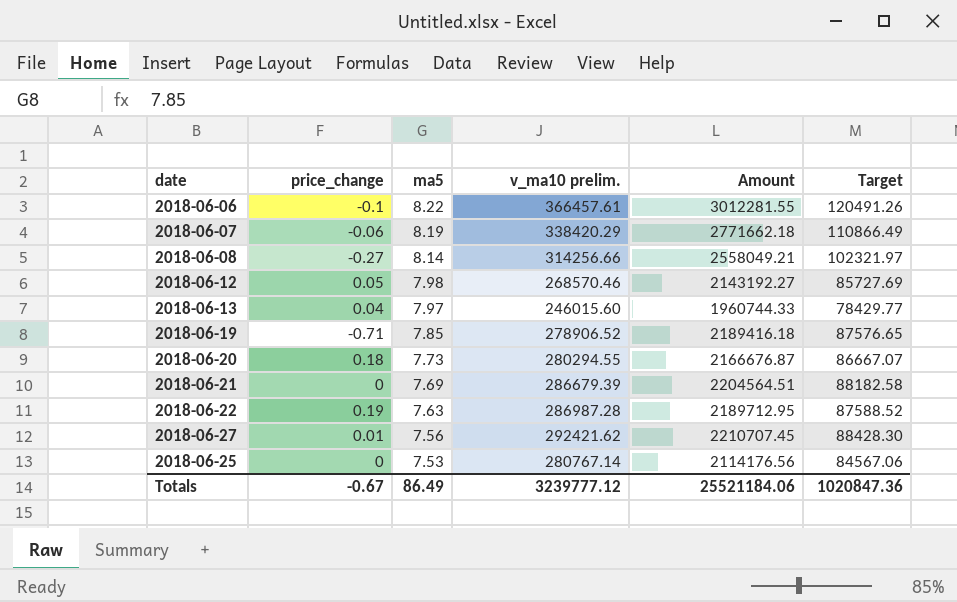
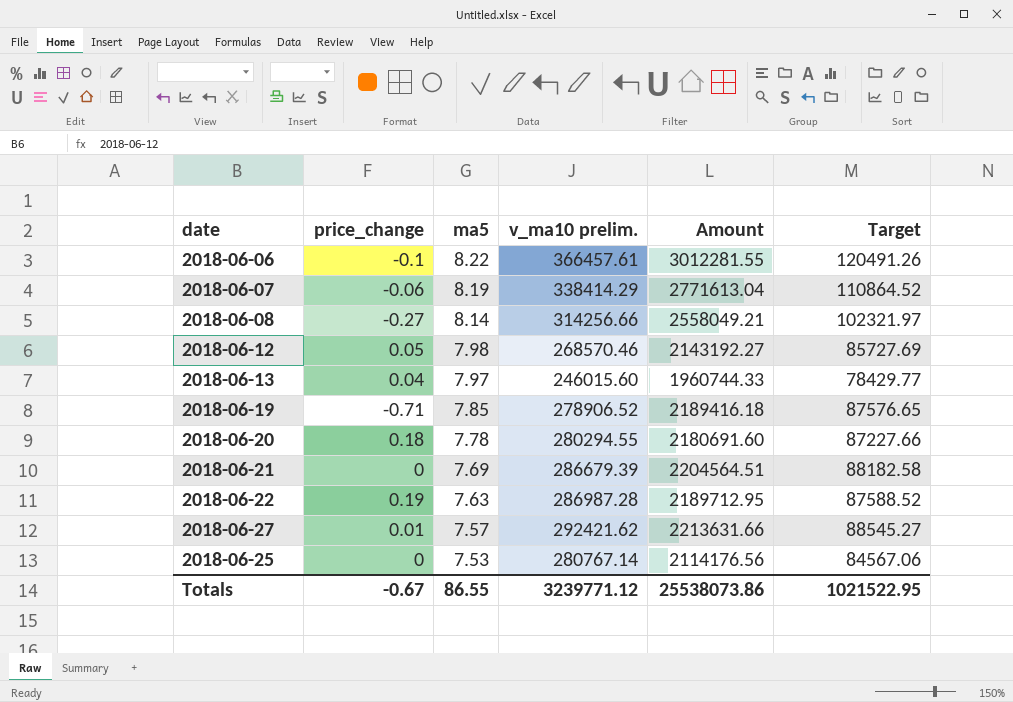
2018-06-07 | v_ma10 prelim.: 338420.29 -> 338414.29
2018-06-07 | Amount: 2771662.18 -> 2771613.04
2018-06-07 | Target: 110866.49 -> 110864.52
2018-06-20 | ma5: 7.73 -> 7.78
2018-06-20 | Amount: 2166676.87 -> 2180691.60
2018-06-20 | Target: 86667.07 -> 87227.66
2018-06-27 | ma5: 7.56 -> 7.57
2018-06-27 | Amount: 2210707.45 -> 2213631.66
2018-06-27 | Target: 88428.30 -> 88545.27
Totals | ma5: 86.49 -> 86.55
Totals | v_ma10 prelim.: 3239777.12 -> 3239771.12
Totals | Amount: 25521184.06 -> 25538073.86
Totals | Target: 1020847.36 -> 1021522.95

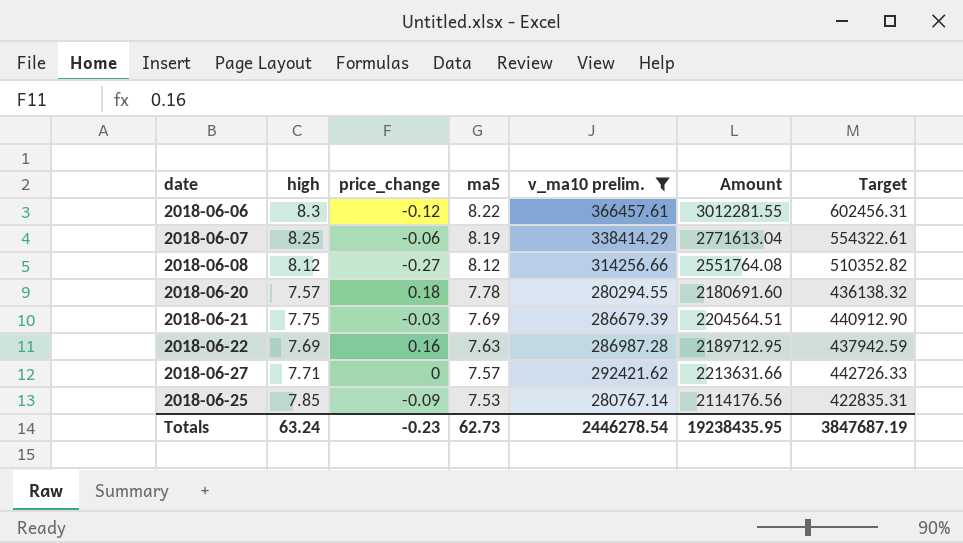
filter: none -> v_ma10 prelim. >= 280294.55
column high | position: none -> 2
column Target | formula: [Amount] * 0.04 -> [Amount] * 0.2
2018-06-06 | price_change: -0.1 -> -0.12
2018-06-08 | ma5: 8.14 -> 8.12
2018-06-08 | Amount: 2558049.21 -> 2551764.08
2018-06-21 | price_change: 0 -> -0.03
2018-06-22 | price_change: 0.19 -> 0.16
2018-06-27 | price_change: 0.01 -> 0
2018-06-25 | price_change: 0 -> -0.09
Totals | price_change: -0.67 -> -0.23
Totals | ma5: 86.55 -> 62.73
Totals | v_ma10 prelim.: 3239771.12 -> 2446278.54
Totals | Amount: 25538073.86 -> 19238435.95
Totals | Target: 1021522.95 -> 3847687.19

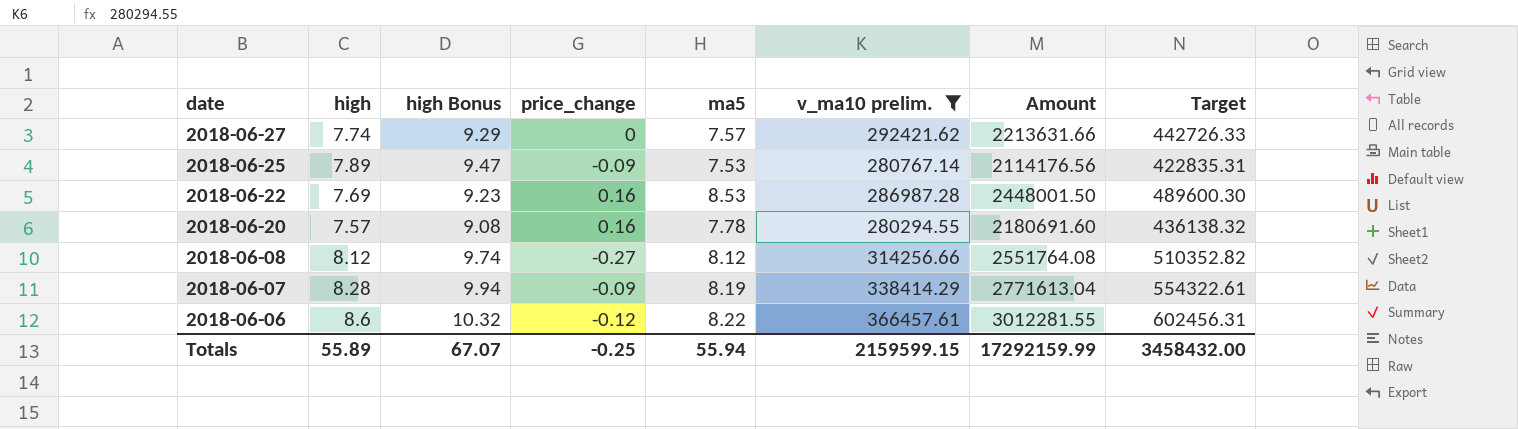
row order: ma5 descending -> date descending
column high Bonus | formula: none -> [high] * 1.2
row 2018-06-21: 7.75 | -0.03 | 7.69 | 286679.39 | 2204564.51 | 440912.90 -> none
2018-06-27 | high: 7.71 -> 7.74
2018-06-25 | high: 7.85 -> 7.89
2018-06-22 | ma5: 7.63 -> 8.53
2018-06-22 | Amount: 2189712.95 -> 2448001.50
2018-06-22 | Target: 437942.59 -> 489600.30
2018-06-20 | price_change: 0.18 -> 0.16
2018-06-07 | high: 8.25 -> 8.28
2018-06-07 | price_change: -0.06 -> -0.09
2018-06-06 | high: 8.3 -> 8.6
Totals | high: 63.24 -> 55.89
Totals | price_change: -0.23 -> -0.25
Totals | ma5: 62.73 -> 55.94
Totals | v_ma10 prelim.: 2446278.54 -> 2159599.15
Totals | Amount: 19238435.95 -> 17292159.99
Totals | Target: 3847687.19 -> 3458432.00

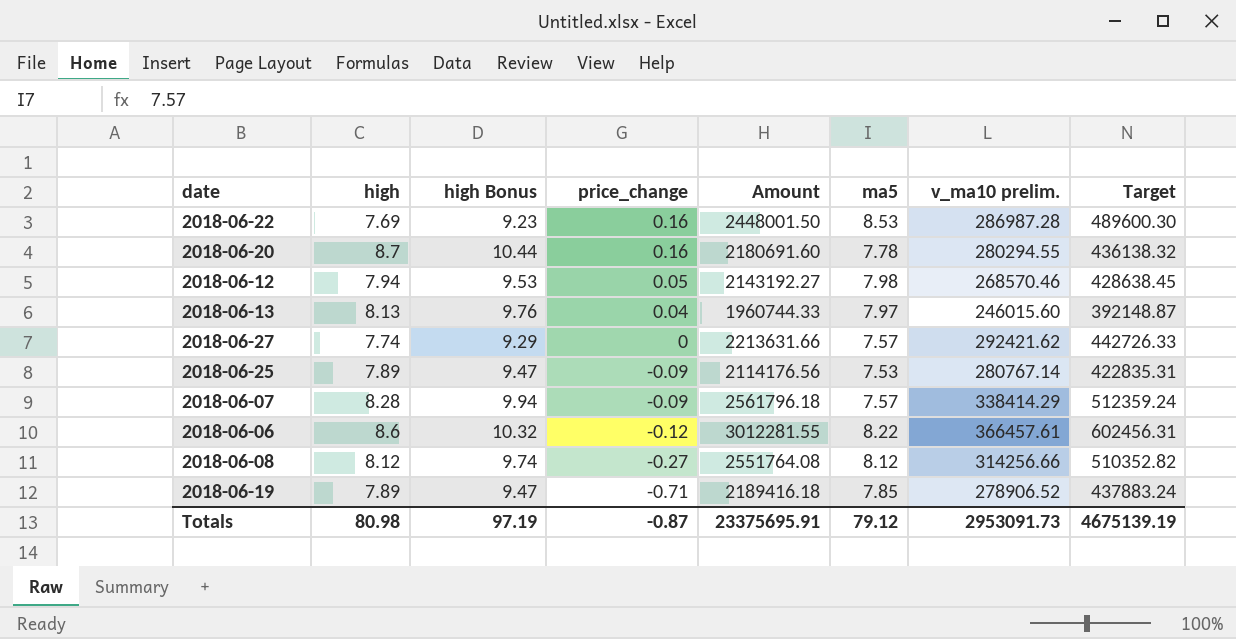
filter: v_ma10 prelim. >= 280294.55 -> none
row order: date descending -> price_change descending
column Amount | position: 7 -> 5
2018-06-20 | high: 7.57 -> 8.7
2018-06-20 | high Bonus: 9.08 -> 10.44
2018-06-07 | Amount: 2771613.04 -> 2561796.18
2018-06-07 | ma5: 8.19 -> 7.57
2018-06-07 | Target: 554322.61 -> 512359.24
Totals | high: 55.89 -> 80.98
Totals | high Bonus: 67.07 -> 97.19
Totals | price_change: -0.25 -> -0.87
Totals | Amount: 17292159.99 -> 23375695.91
Totals | ma5: 55.94 -> 79.12
Totals | v_ma10 prelim.: 2159599.15 -> 2953091.73
Totals | Target: 3458432.00 -> 4675139.19

